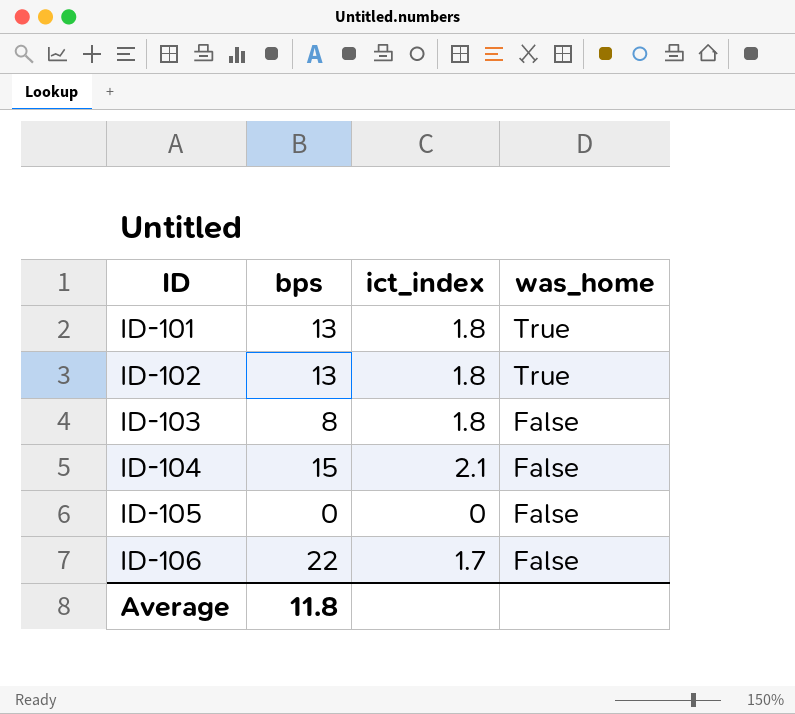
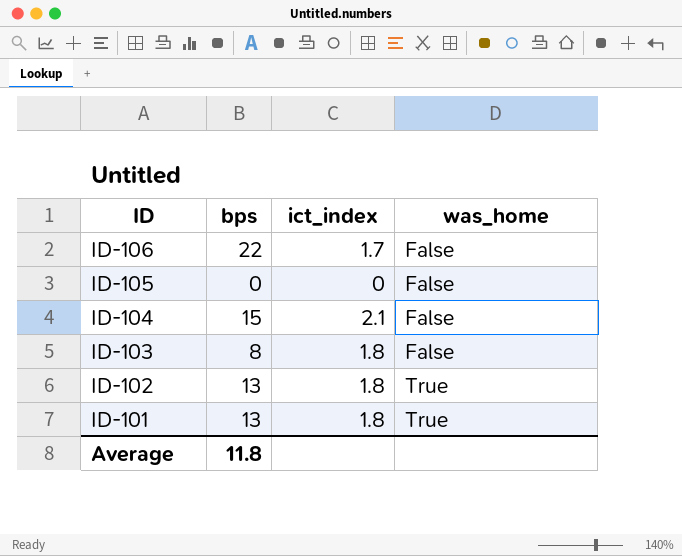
row order: ID ascending -> ID descending

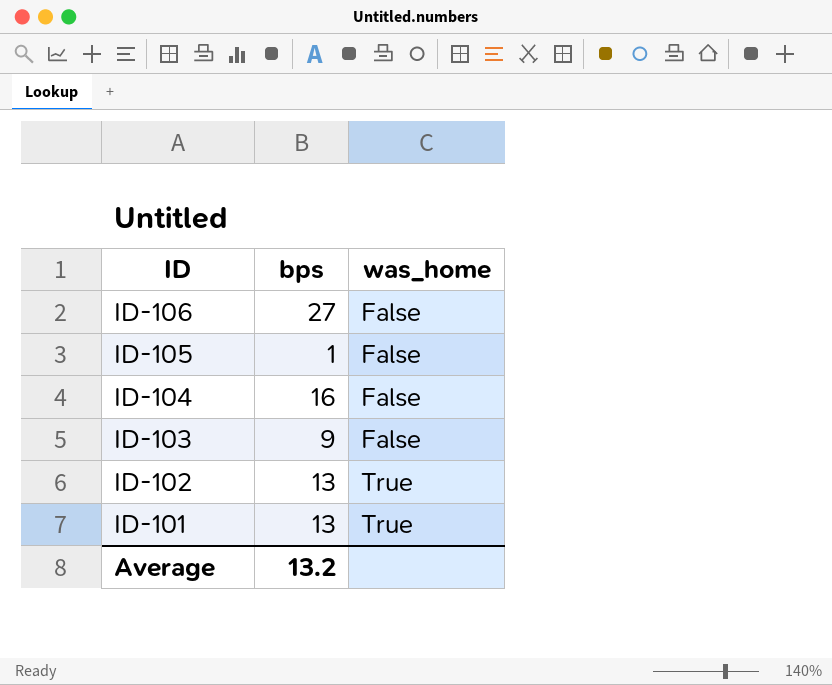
column ict_index | position: 3 -> none
ID-106 | bps: 22 -> 27
ID-105 | bps: 0 -> 1
ID-104 | bps: 15 -> 16
ID-103 | bps: 8 -> 9
Average | bps: 11.8 -> 13.2

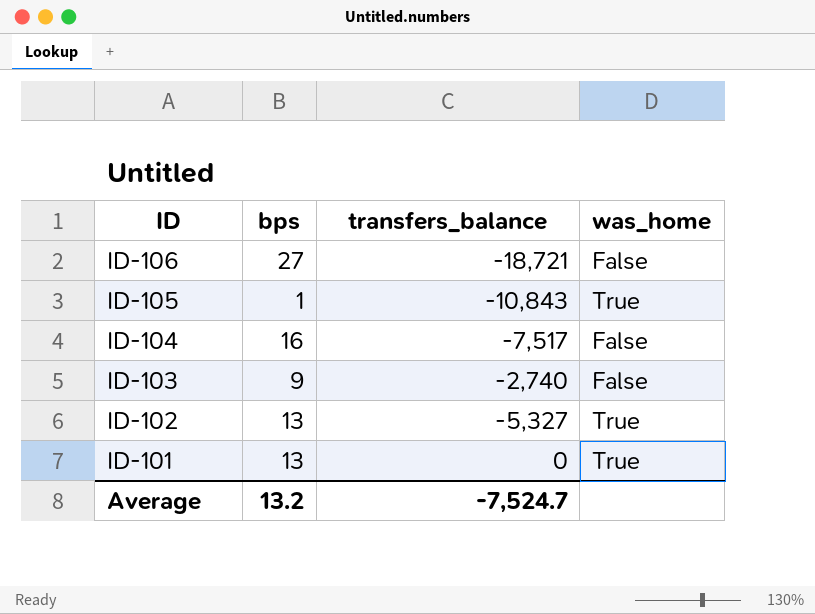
column transfers_balance | position: none -> 3
ID-105 | was_home: False -> True

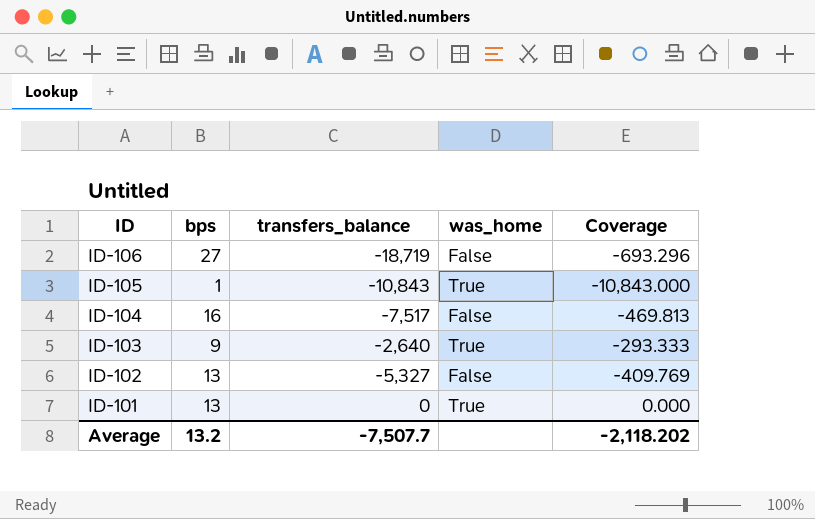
column Coverage | formula: none -> [transfers_balance] / [bps]
ID-106 | transfers_balance: -18,721 -> -18,719
ID-103 | transfers_balance: -2,740 -> -2,640
ID-103 | was_home: False -> True
ID-102 | was_home: True -> False
Average | transfers_balance: -7,524.7 -> -7,507.7

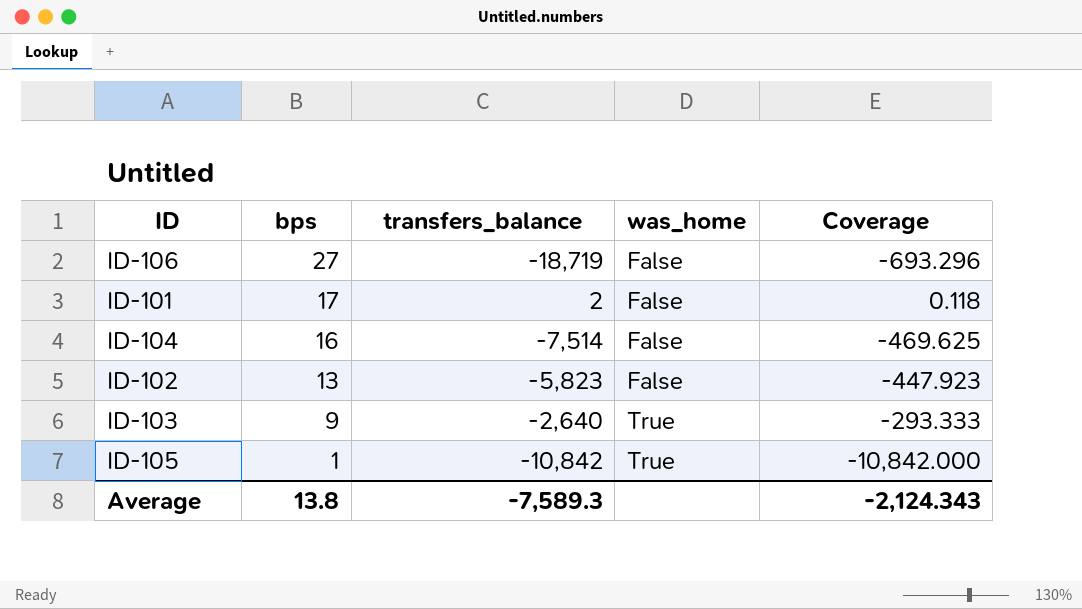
row order: ID descending -> bps descending
ID-101 | bps: 13 -> 17
ID-101 | transfers_balance: 0 -> 2
ID-101 | was_home: True -> False
ID-101 | Coverage: 0.000 -> 0.118
ID-104 | transfers_balance: -7,517 -> -7,514
ID-104 | Coverage: -469.813 -> -469.625
ID-102 | transfers_balance: -5,327 -> -5,823
ID-102 | Coverage: -409.769 -> -447.923
ID-105 | transfers_balance: -10,843 -> -10,842
ID-105 | Coverage: -10,843.000 -> -10,842.000
Average | bps: 13.2 -> 13.8
Average | transfers_balance: -7,507.7 -> -7,589.3
Average | Coverage: -2,118.202 -> -2,124.343

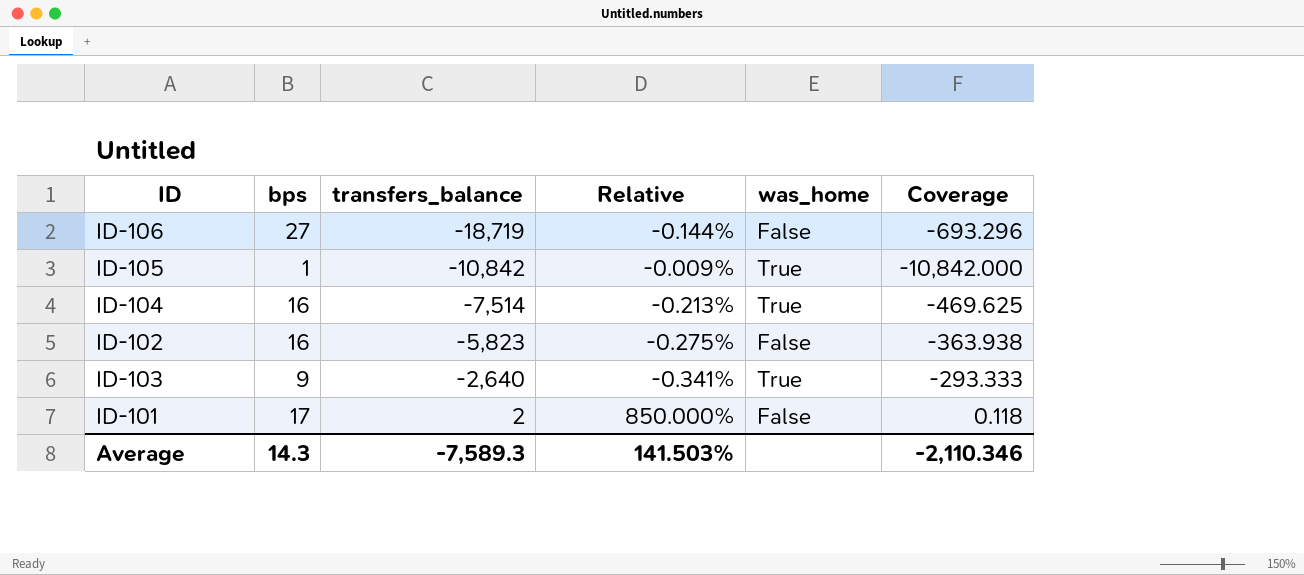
row order: bps descending -> transfers_balance ascending
column Relative | formula: none -> [bps] / [transfers_balance]
ID-104 | was_home: False -> True
ID-102 | bps: 13 -> 16
ID-102 | Coverage: -447.923 -> -363.938
Average | bps: 13.8 -> 14.3
Average | Coverage: -2,124.343 -> -2,110.346

